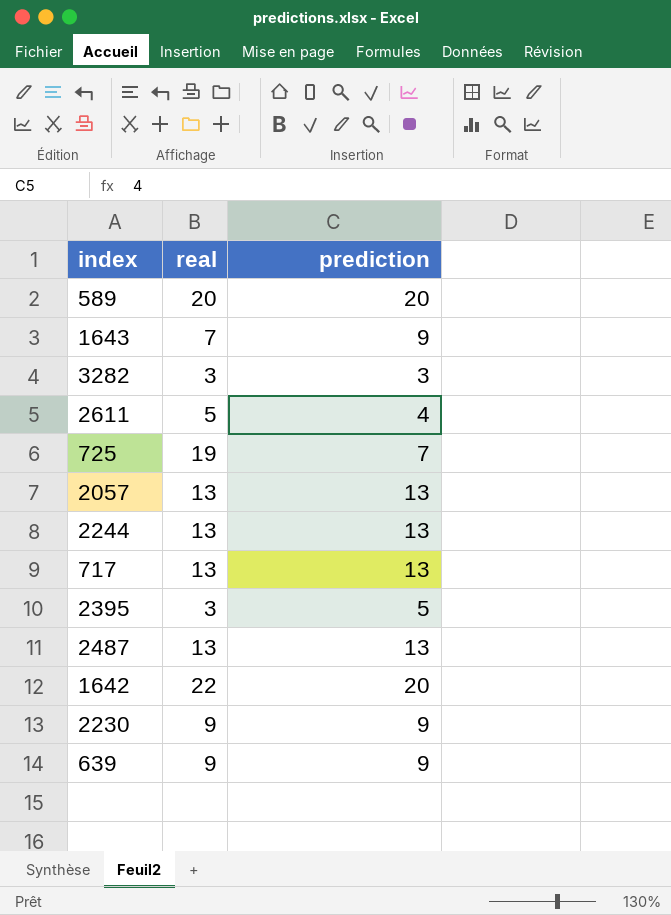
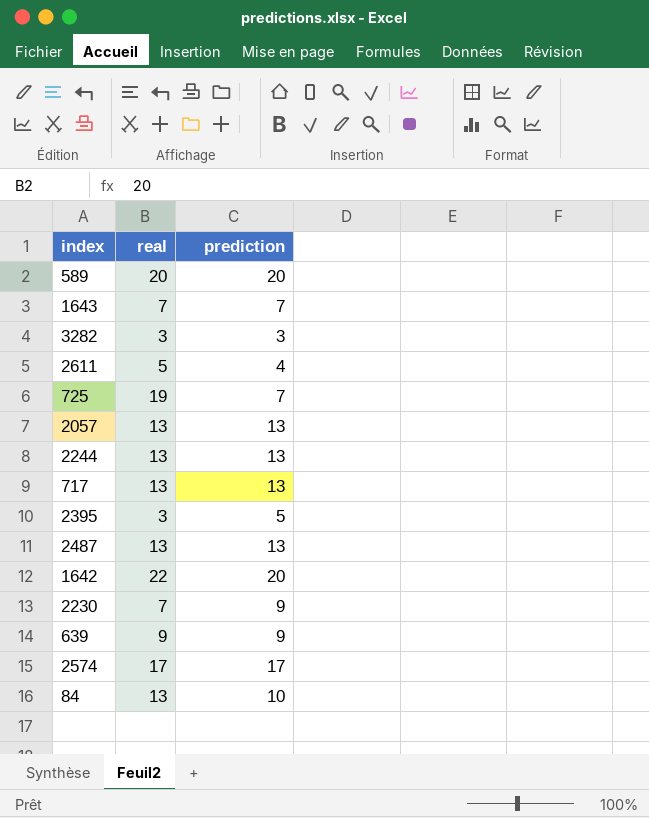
1643 | prediction: 9 -> 7
2230 | real: 9 -> 7
row 2574: none -> 17 | 17
row 84: none -> 13 | 10

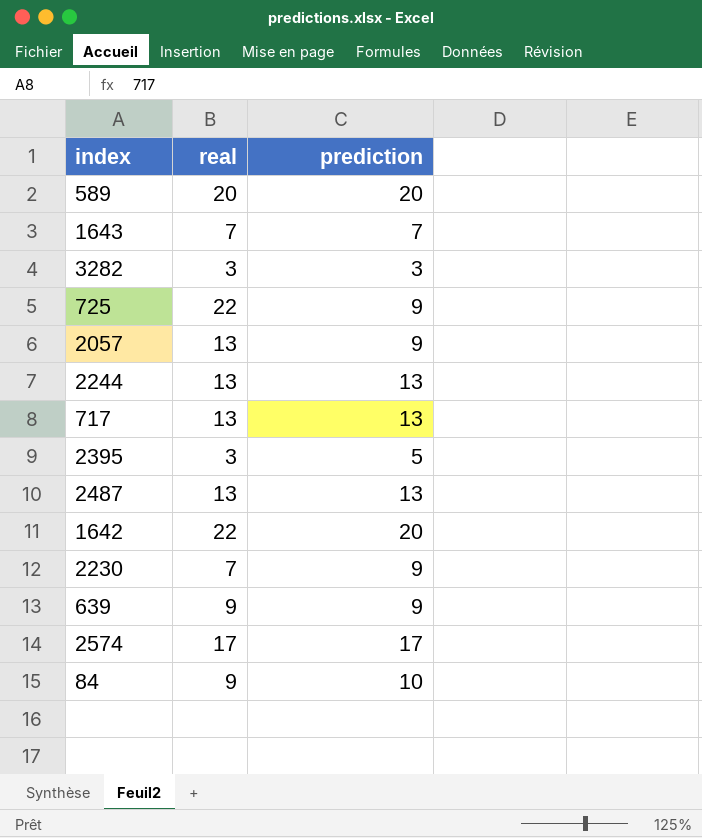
row 2611: 5 | 4 -> none
725 | real: 19 -> 22
725 | prediction: 7 -> 9
2057 | prediction: 13 -> 9
84 | real: 13 -> 9

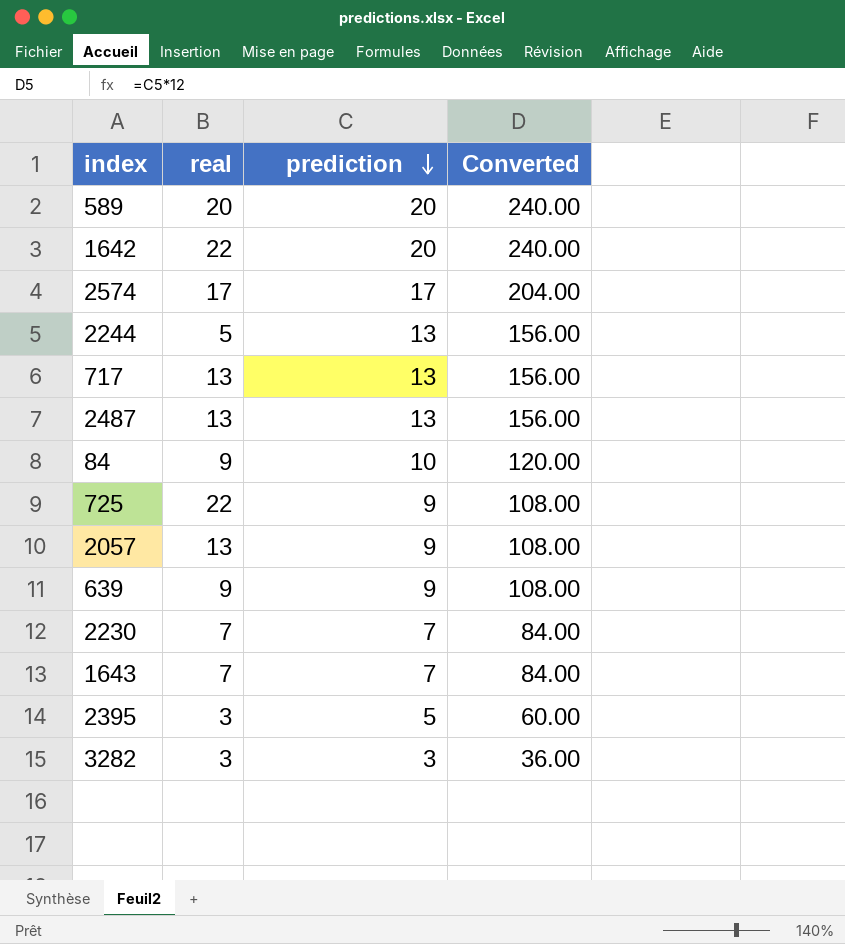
row order: none -> prediction descending
column Converted | formula: none -> [prediction] * 12
2244 | real: 13 -> 5
2230 | prediction: 9 -> 7

